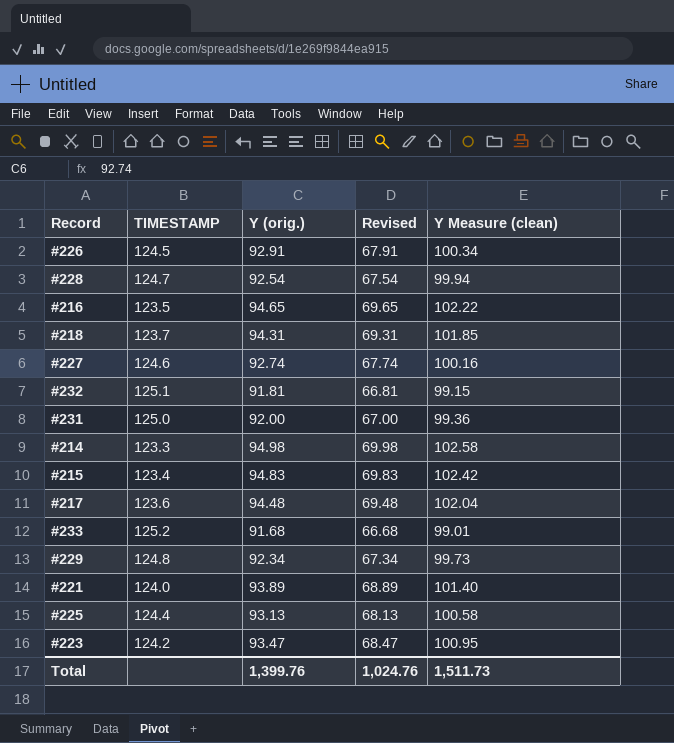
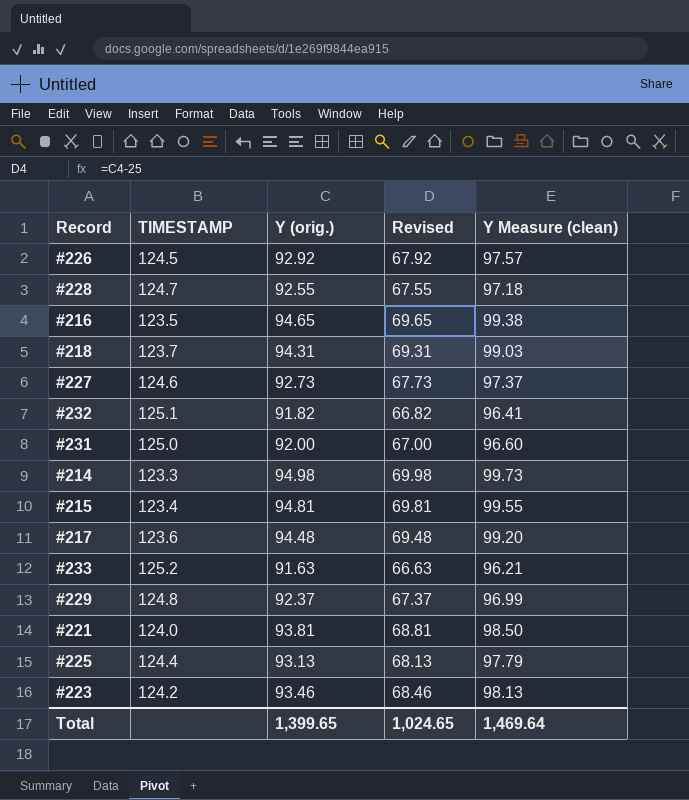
column Y Measure (clean) | formula: [Y (orig.)] * 1.08 -> [Y (orig.)] * 1.05
#226 | Y (orig.): 92.91 -> 92.92
#226 | Revised: 67.91 -> 67.92
#228 | Y (orig.): 92.54 -> 92.55
#228 | Revised: 67.54 -> 67.55
#227 | Y (orig.): 92.74 -> 92.73
#227 | Revised: 67.74 -> 67.73
#232 | Y (orig.): 91.81 -> 91.82
#232 | Revised: 66.81 -> 66.82
#215 | Y (orig.): 94.83 -> 94.81
#215 | Revised: 69.83 -> 69.81
#233 | Y (orig.): 91.68 -> 91.63
#233 | Revised: 66.68 -> 66.63
#229 | Y (orig.): 92.34 -> 92.37
#229 | Revised: 67.34 -> 67.37
#221 | Y (orig.): 93.89 -> 93.81
#221 | Revised: 68.89 -> 68.81
#223 | Y (orig.): 93.47 -> 93.46
#223 | Revised: 68.47 -> 68.46
Total | Y (orig.): 1,399.76 -> 1,399.65
Total | Revised: 1,024.76 -> 1,024.65
Total | Y Measure (clean): 1,511.73 -> 1,469.64

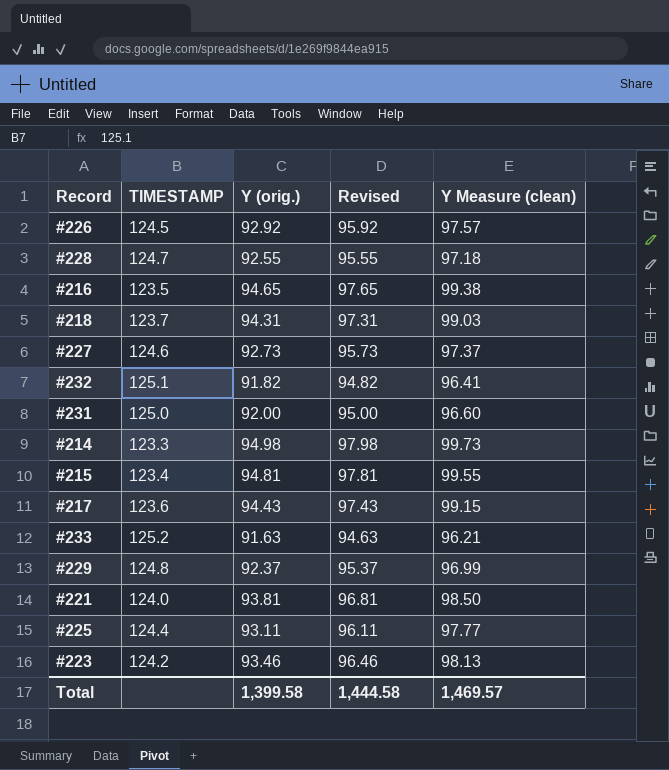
column Revised | formula: [Y (orig.)] - 25 -> [Y (orig.)] + 3
#217 | Y (orig.): 94.48 -> 94.43
#217 | Y Measure (clean): 99.20 -> 99.15
#225 | Y (orig.): 93.13 -> 93.11
#225 | Y Measure (clean): 97.79 -> 97.77
Total | Y (orig.): 1,399.65 -> 1,399.58
Total | Revised: 1,024.65 -> 1,444.58
Total | Y Measure (clean): 1,469.64 -> 1,469.57

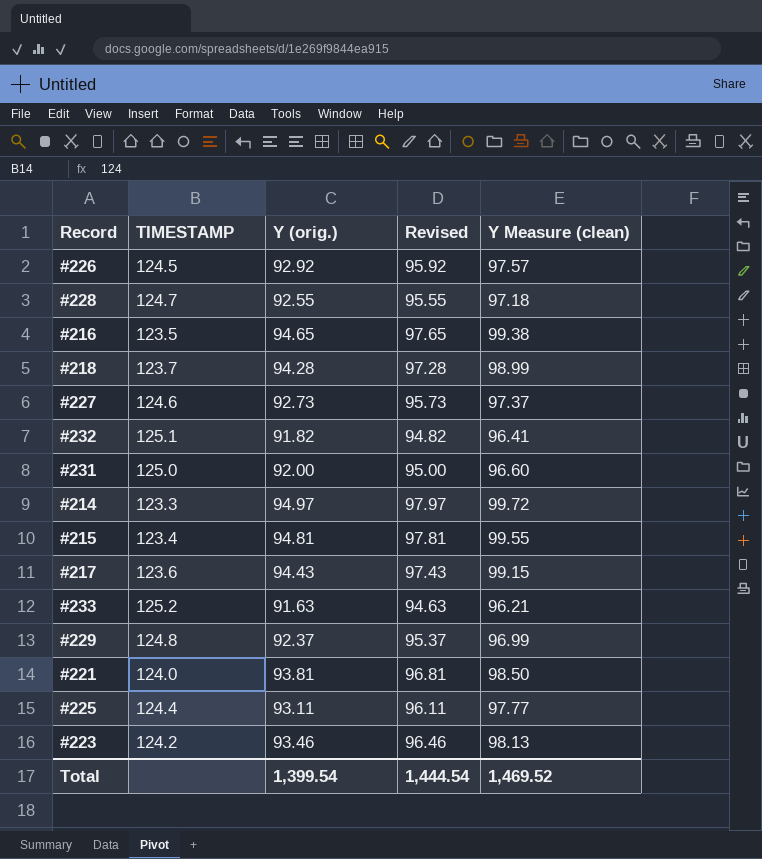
#218 | Y (orig.): 94.31 -> 94.28
#218 | Revised: 97.31 -> 97.28
#218 | Y Measure (clean): 99.03 -> 98.99
#214 | Y (orig.): 94.98 -> 94.97
#214 | Revised: 97.98 -> 97.97
#214 | Y Measure (clean): 99.73 -> 99.72
Total | Y (orig.): 1,399.58 -> 1,399.54
Total | Revised: 1,444.58 -> 1,444.54
Total | Y Measure (clean): 1,469.57 -> 1,469.52

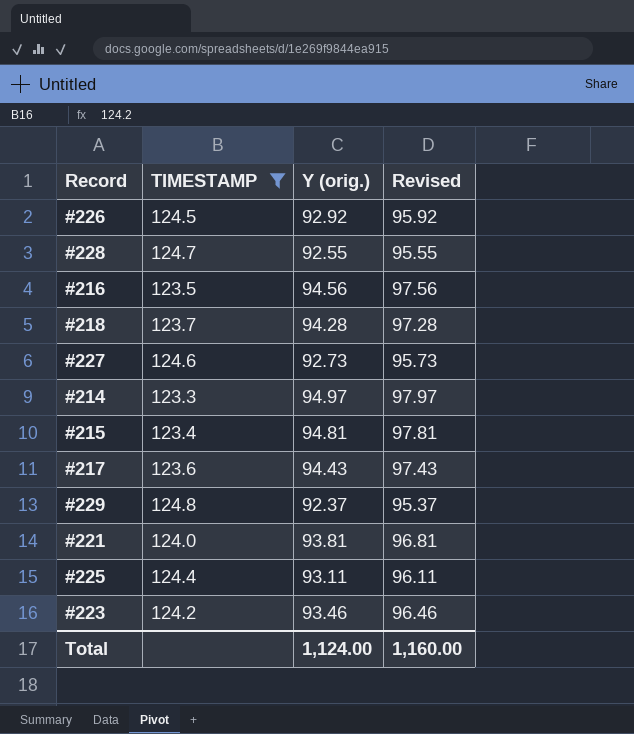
filter: none -> TIMESTAMP <= 124.8
column Y Measure (clean) | formula: [Y (orig.)] * 1.05 -> none
#216 | Y (orig.): 94.65 -> 94.56
#216 | Revised: 97.65 -> 97.56
Total | Y (orig.): 1,399.54 -> 1,124.00
Total | Revised: 1,444.54 -> 1,160.00

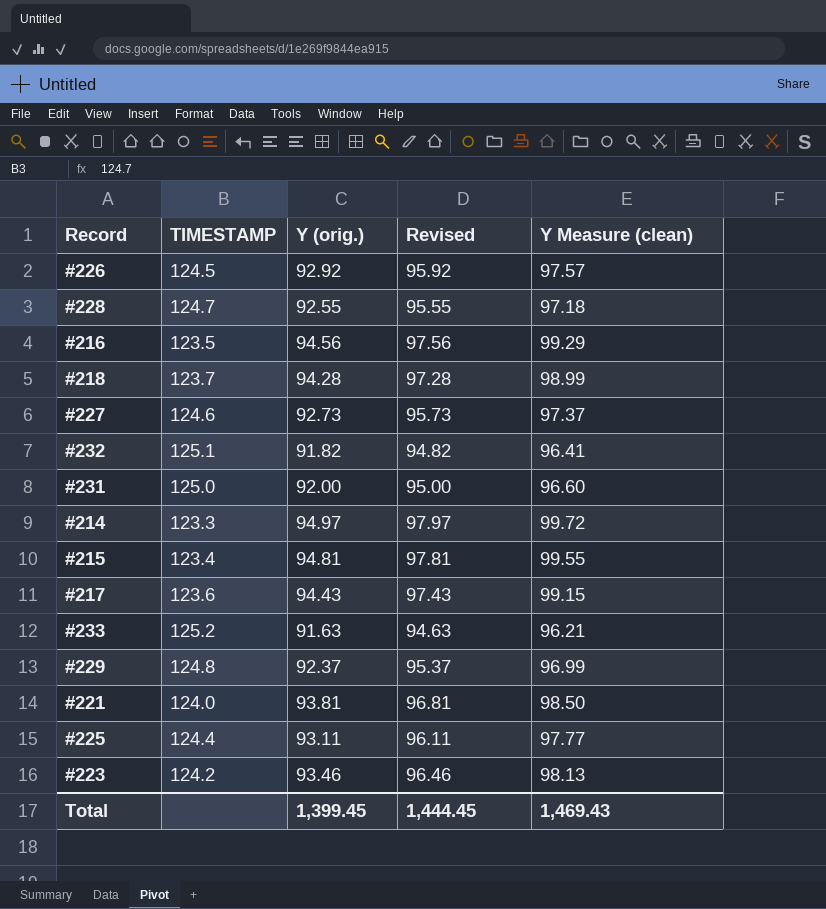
filter: TIMESTAMP <= 124.8 -> none
column Y Measure (clean) | formula: none -> [Y (orig.)] * 1.05
Total | Y (orig.): 1,124.00 -> 1,399.45
Total | Revised: 1,160.00 -> 1,444.45

